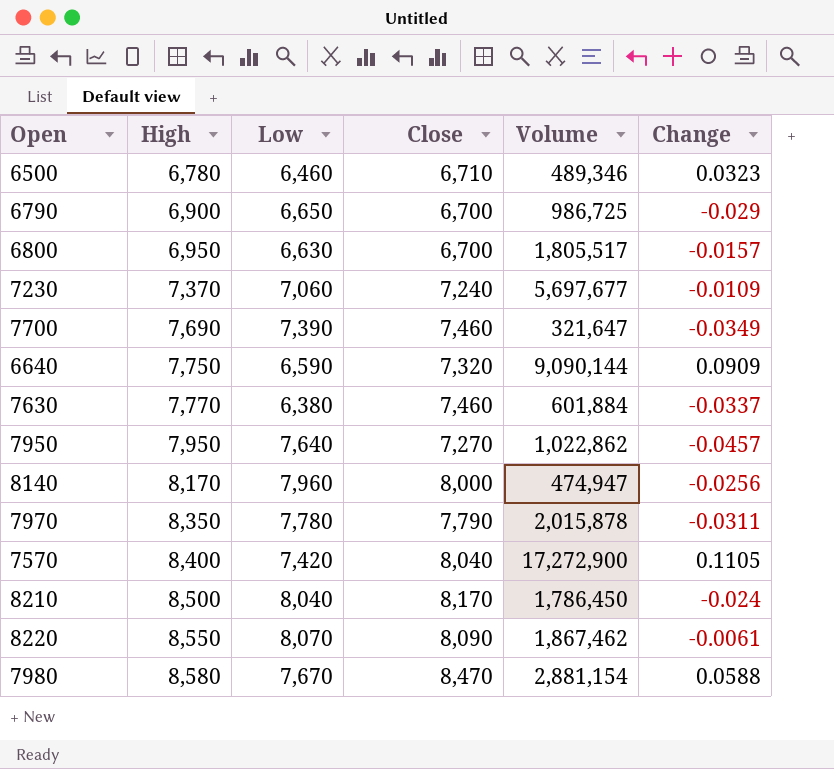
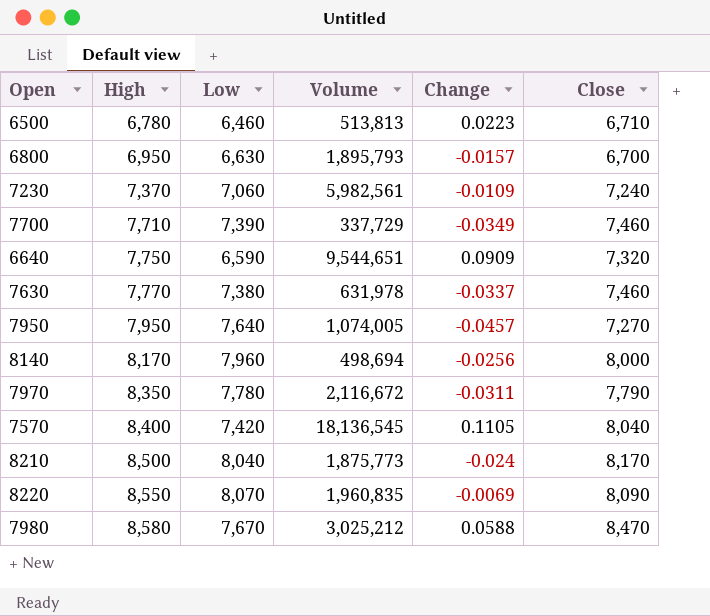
column Close | position: 4 -> 6
row 6790: 6,900 | 6,650 | 6,700 | 986,725 | -0.029 -> none
6500 | Volume: 489,346 -> 513,813
6500 | Change: 0.0323 -> 0.0223
6800 | Volume: 1,805,517 -> 1,895,793
7230 | Volume: 5,697,677 -> 5,982,561
7700 | High: 7,690 -> 7,710
7700 | Volume: 321,647 -> 337,729
6640 | Volume: 9,090,144 -> 9,544,651
7630 | Low: 6,380 -> 7,380
7630 | Volume: 601,884 -> 631,978
7950 | Volume: 1,022,862 -> 1,074,005
8140 | Volume: 474,947 -> 498,694
7970 | Volume: 2,015,878 -> 2,116,672
7570 | Volume: 17,272,900 -> 18,136,545
8210 | Volume: 1,786,450 -> 1,875,773
8220 | Volume: 1,867,462 -> 1,960,835
8220 | Change: -0.0061 -> -0.0069
7980 | Volume: 2,881,154 -> 3,025,212

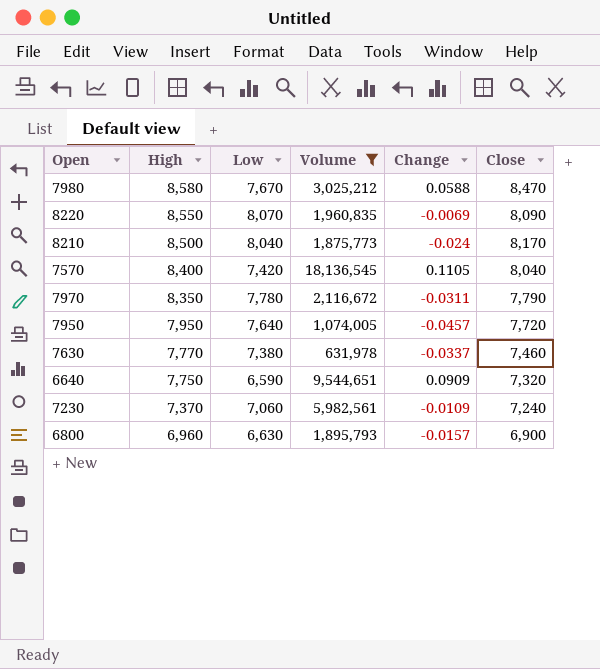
filter: none -> Volume >= 631,978
row order: High ascending -> High descending
7950 | Close: 7,270 -> 7,720
6800 | High: 6,950 -> 6,960
6800 | Close: 6,700 -> 6,900

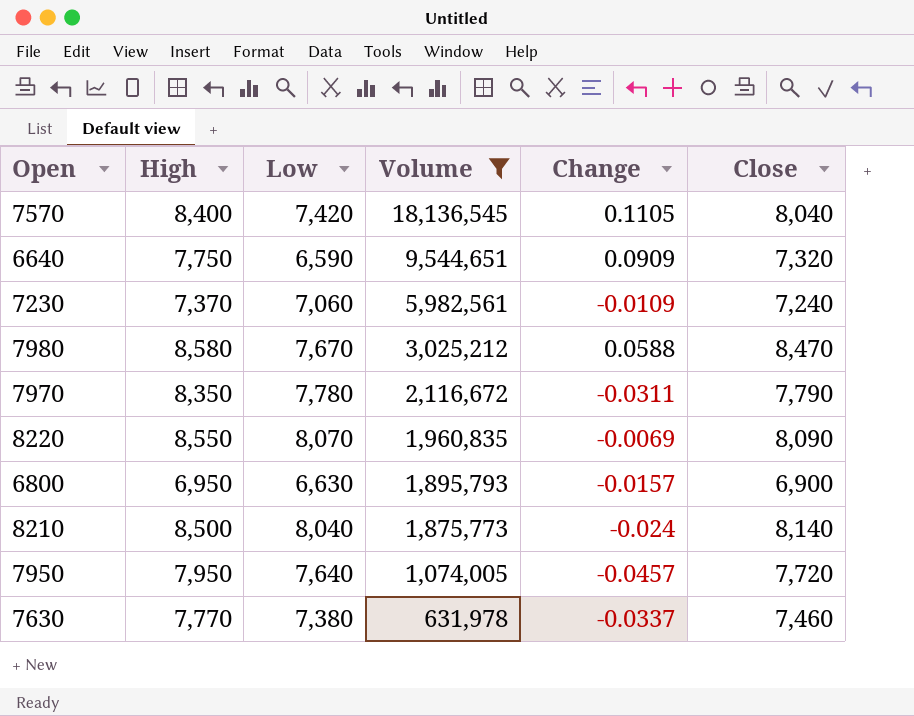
row order: High descending -> Volume descending
6800 | High: 6,960 -> 6,950
8210 | Close: 8,170 -> 8,140

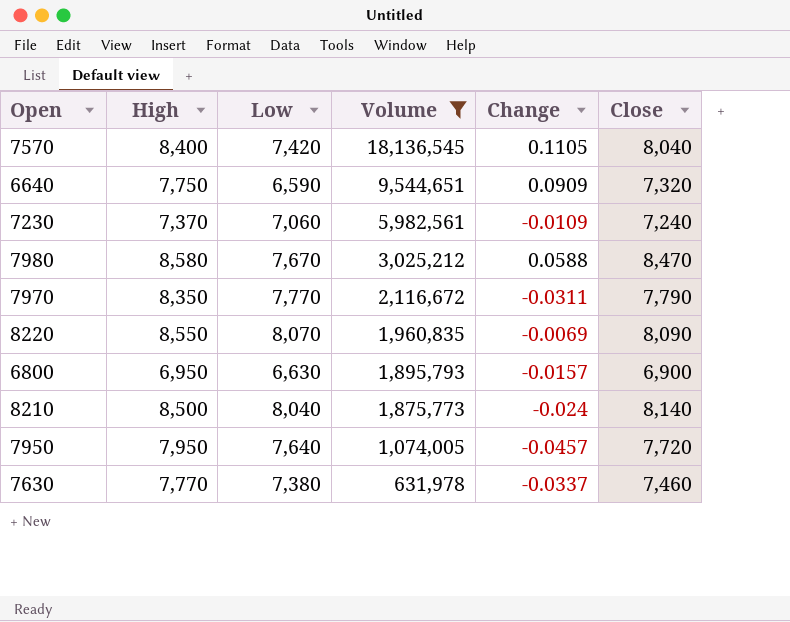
7970 | Low: 7,780 -> 7,770

